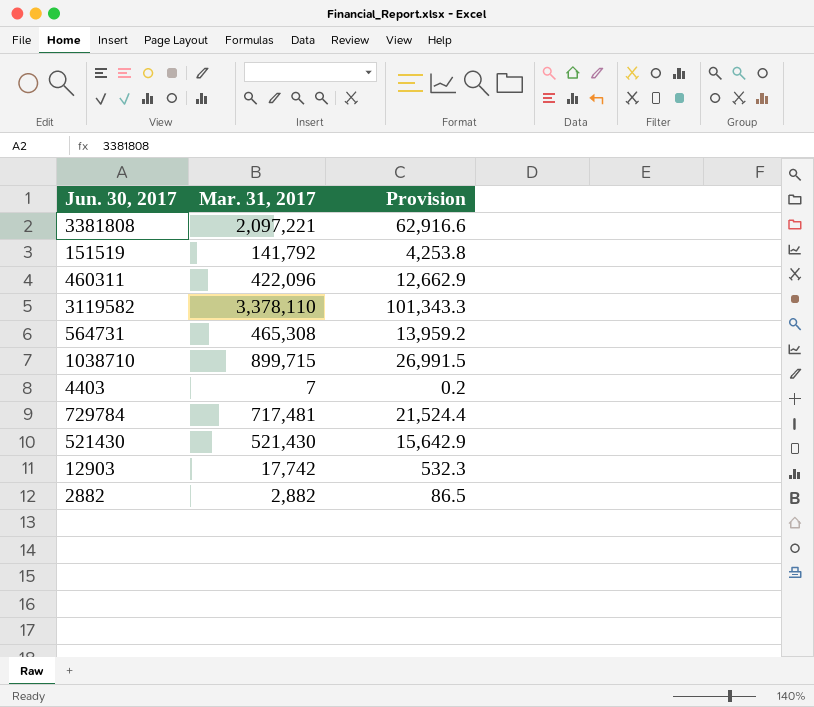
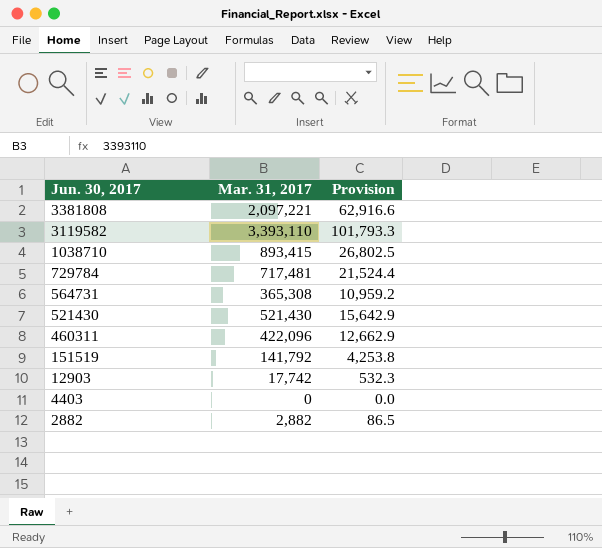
row order: none -> Jun. 30, 2017 descending
3119582 | Mar. 31, 2017: 3,378,110 -> 3,393,110
3119582 | Provision: 101,343.3 -> 101,793.3
1038710 | Mar. 31, 2017: 899,715 -> 893,415
1038710 | Provision: 26,991.5 -> 26,802.5
564731 | Mar. 31, 2017: 465,308 -> 365,308
564731 | Provision: 13,959.2 -> 10,959.2
4403 | Mar. 31, 2017: 7 -> 0
4403 | Provision: 0.2 -> 0.0

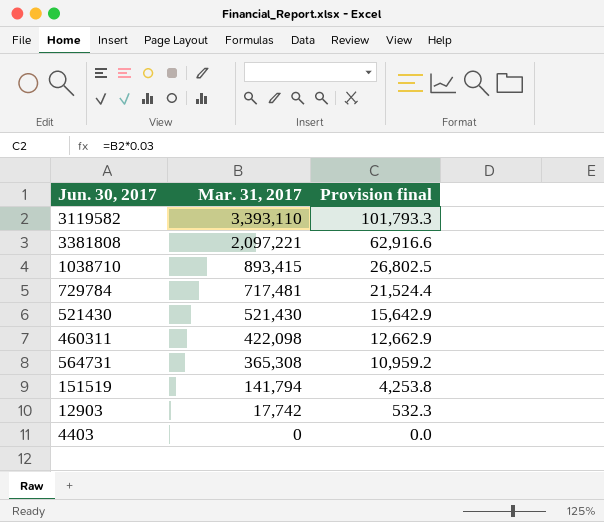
row order: Jun. 30, 2017 descending -> Mar. 31, 2017 descending
column name: Provision -> Provision final
row 2882: 2,882 | 86.5 -> none
460311 | Mar. 31, 2017: 422,096 -> 422,098
151519 | Mar. 31, 2017: 141,792 -> 141,794

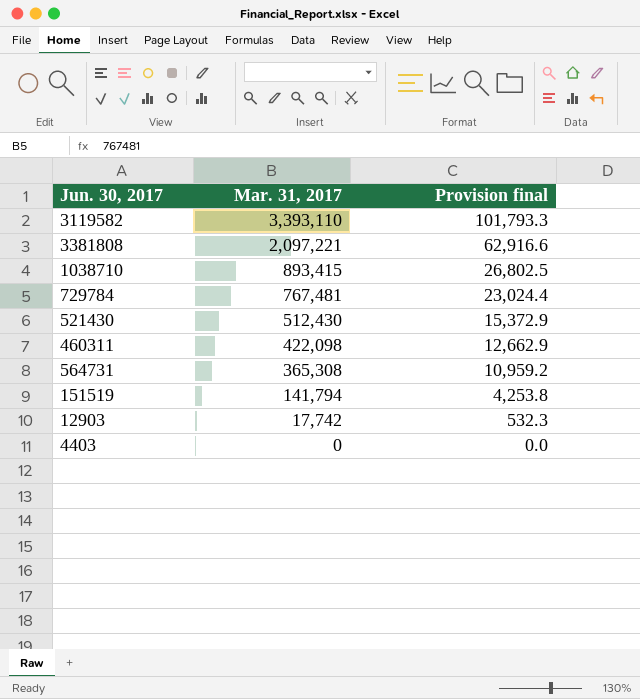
729784 | Mar. 31, 2017: 717,481 -> 767,481
729784 | Provision final: 21,524.4 -> 23,024.4
521430 | Mar. 31, 2017: 521,430 -> 512,430
521430 | Provision final: 15,642.9 -> 15,372.9

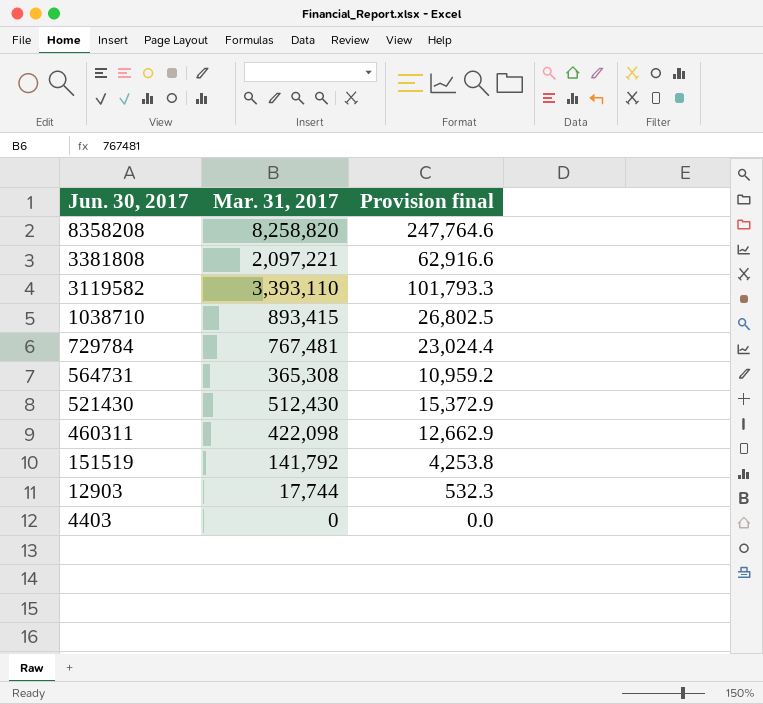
row order: Mar. 31, 2017 descending -> Jun. 30, 2017 descending
row 8358208: none -> 8,258,820 | 247,764.6
151519 | Mar. 31, 2017: 141,794 -> 141,792
12903 | Mar. 31, 2017: 17,742 -> 17,744

